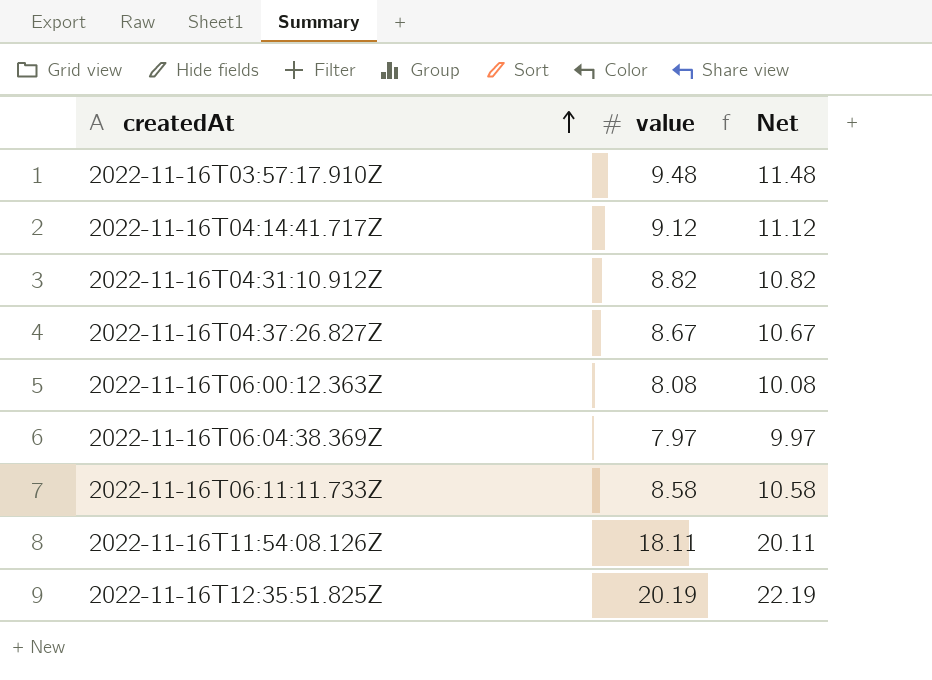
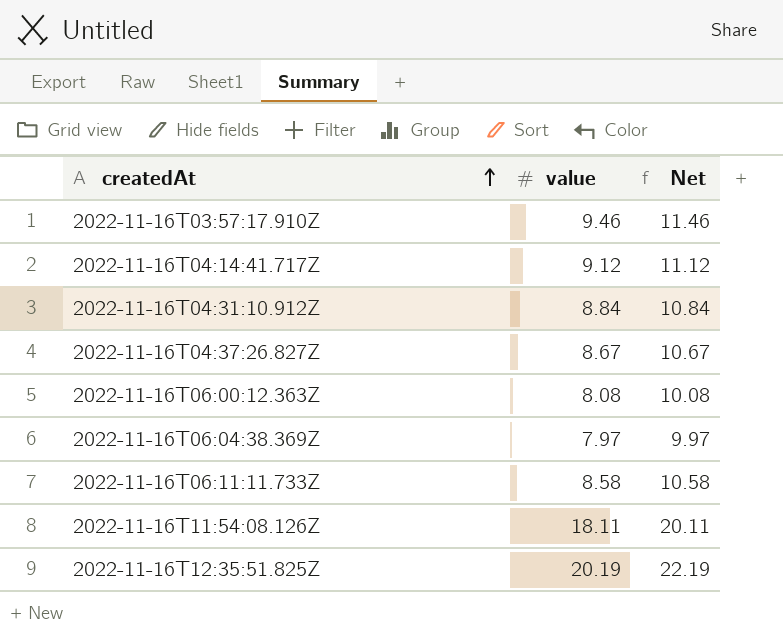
2022-11-16T03:57:17.910Z | value: 9.48 -> 9.46
2022-11-16T03:57:17.910Z | Net: 11.48 -> 11.46
2022-11-16T04:31:10.912Z | value: 8.82 -> 8.84
2022-11-16T04:31:10.912Z | Net: 10.82 -> 10.84

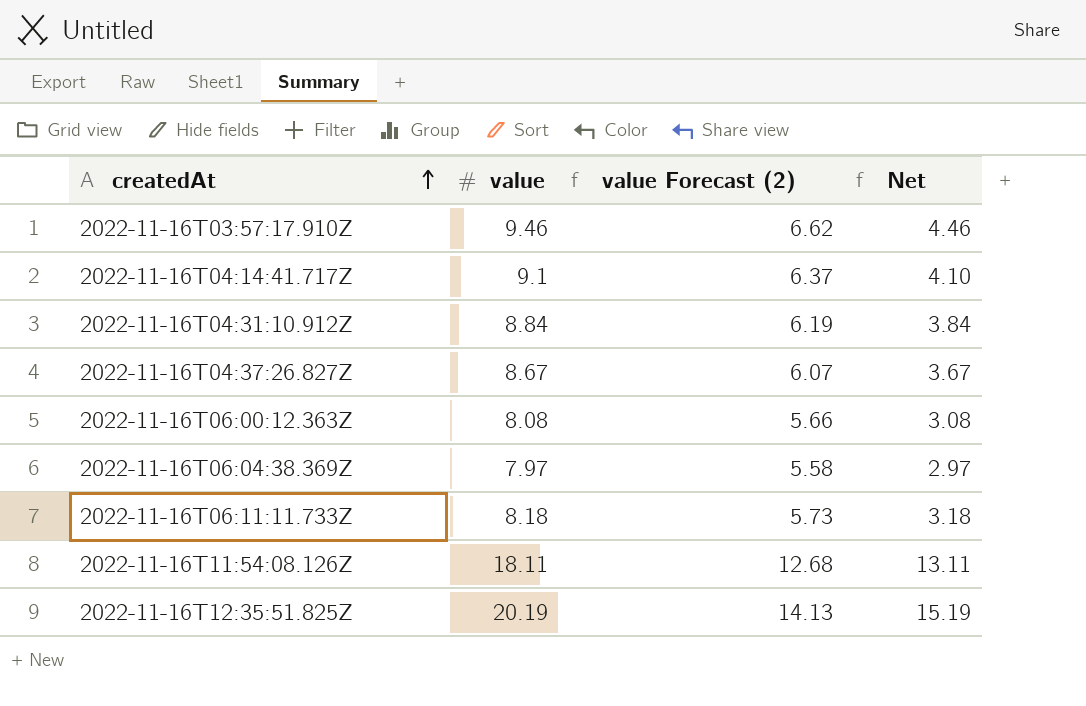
column value Forecast (2) | formula: none -> [value] * 0.7
column Net | formula: [value] + 2 -> [value] - 5
2022-11-16T04:14:41.717Z | value: 9.12 -> 9.1
2022-11-16T06:11:11.733Z | value: 8.58 -> 8.18

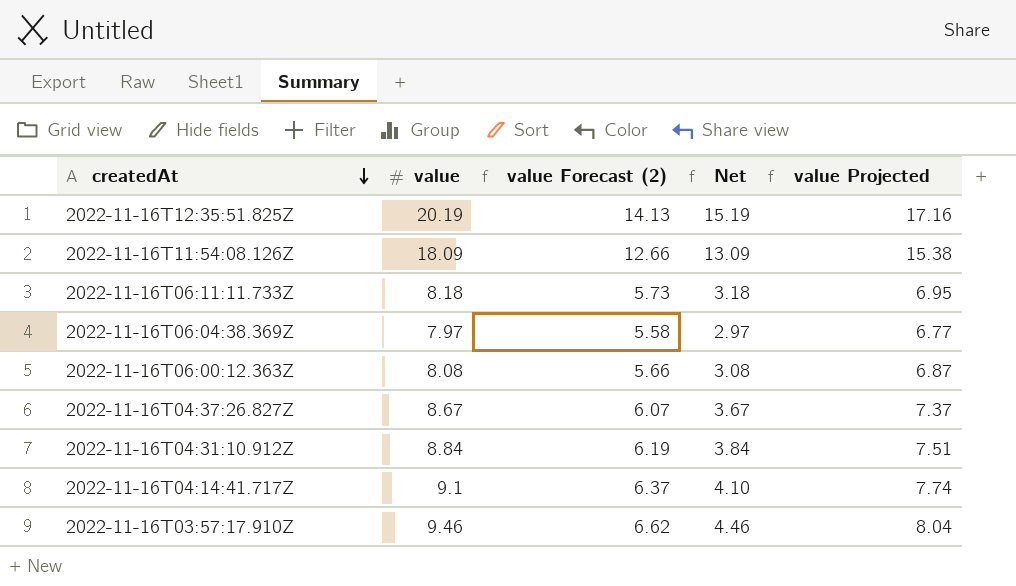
row order: createdAt ascending -> createdAt descending
column value Projected | formula: none -> [value] * 0.85
2022-11-16T11:54:08.126Z | value: 18.11 -> 18.09
2022-11-16T11:54:08.126Z | value Forecast (2): 12.68 -> 12.66
2022-11-16T11:54:08.126Z | Net: 13.11 -> 13.09

